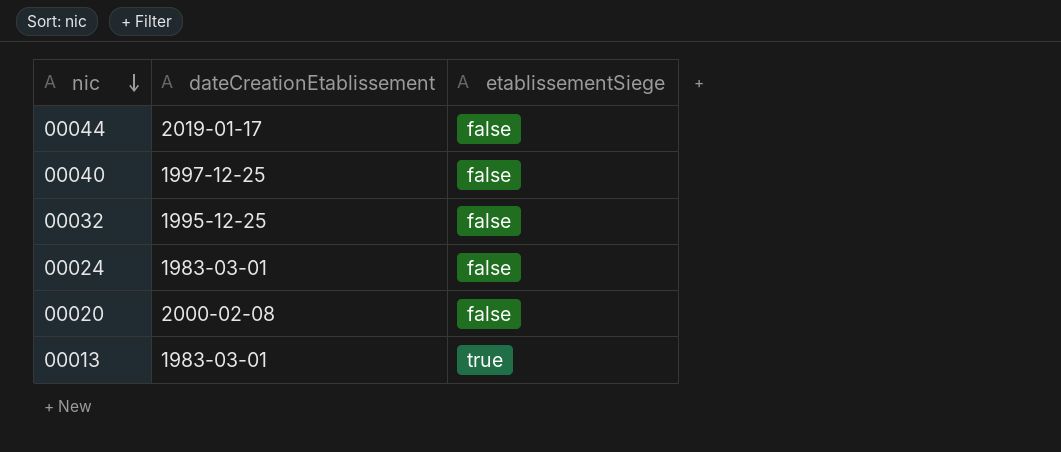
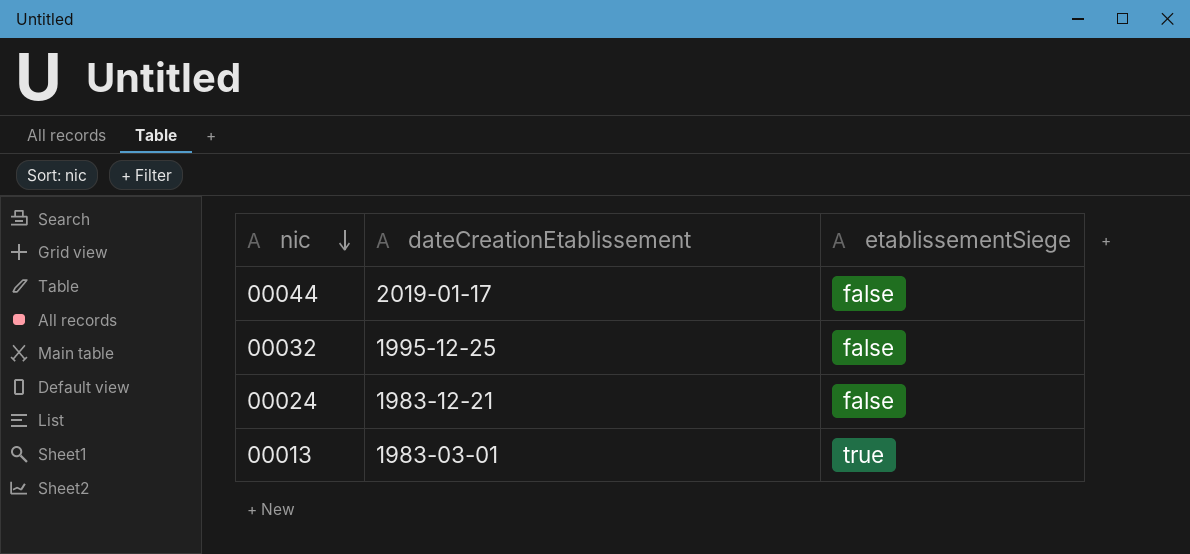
row 00040: 1997-12-25 | false -> none
row 00020: 2000-02-08 | false -> none
00024 | dateCreationEtablissement: 1983-03-01 -> 1983-12-21

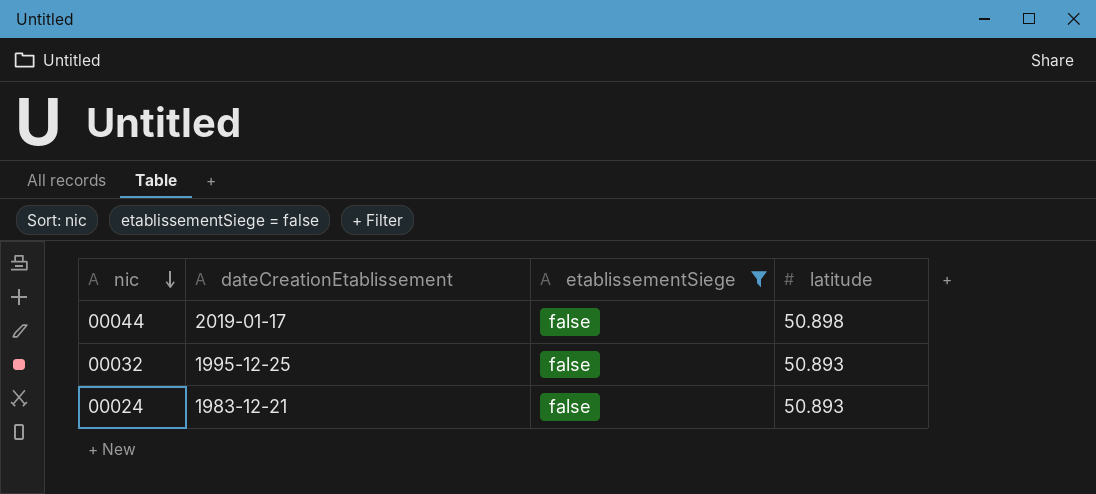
filter: none -> etablissementSiege = false
column latitude | position: none -> 4

